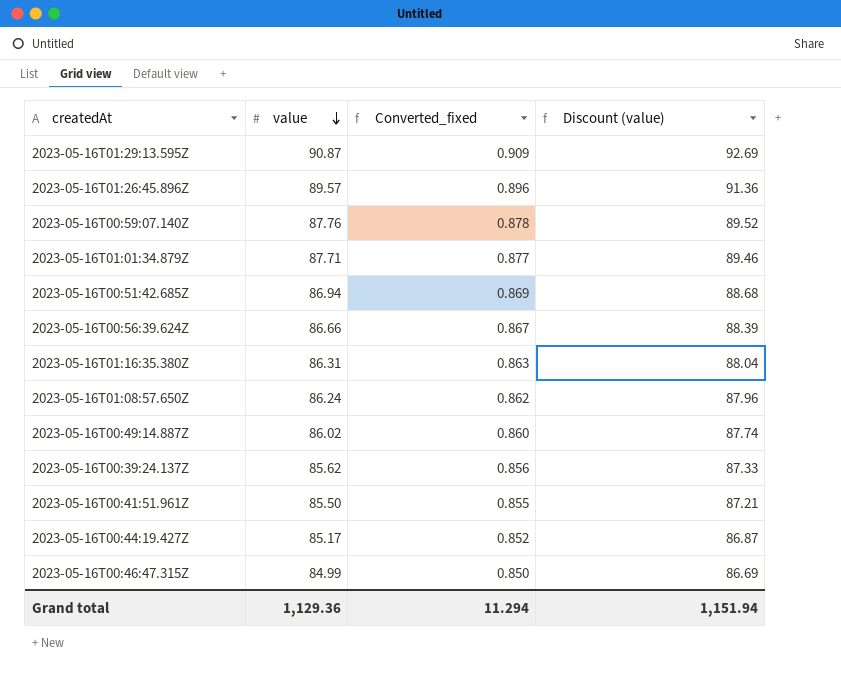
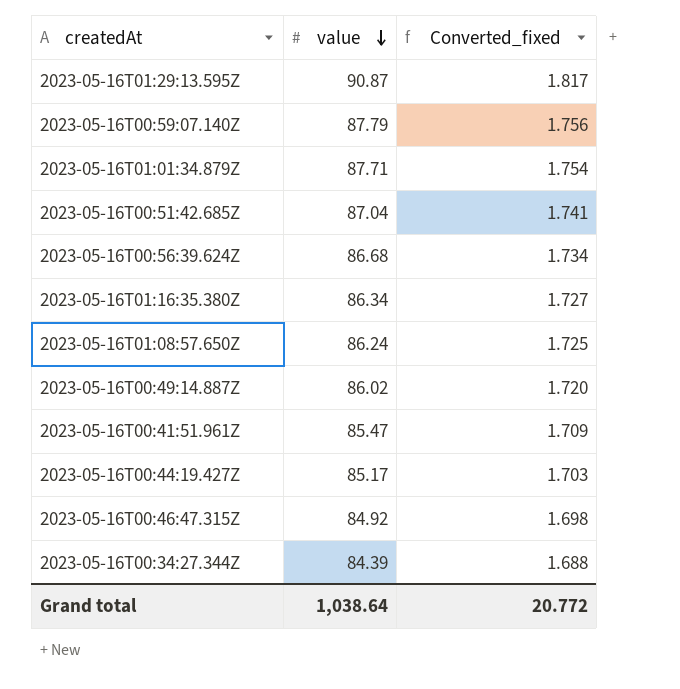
column Discount (value) | formula: [value] * 1.02 -> none
column Converted_fixed | formula: [value] * 0.01 -> [value] * 0.02
row 2023-05-16T01:26:45.896Z: 89.57 | 0.896 | 91.36 -> none
row 2023-05-16T00:39:24.137Z: 85.62 | 0.856 | 87.33 -> none
2023-05-16T00:59:07.140Z | value: 87.76 -> 87.79
2023-05-16T00:51:42.685Z | value: 86.94 -> 87.04
2023-05-16T00:56:39.624Z | value: 86.66 -> 86.68
2023-05-16T01:16:35.380Z | value: 86.31 -> 86.34
2023-05-16T00:41:51.961Z | value: 85.50 -> 85.47
2023-05-16T00:46:47.315Z | value: 84.99 -> 84.92
row 2023-05-16T00:34:27.344Z: none -> 84.39 | 1.688
Grand total | value: 1,129.36 -> 1,038.64
Grand total | Converted_fixed: 11.294 -> 20.772

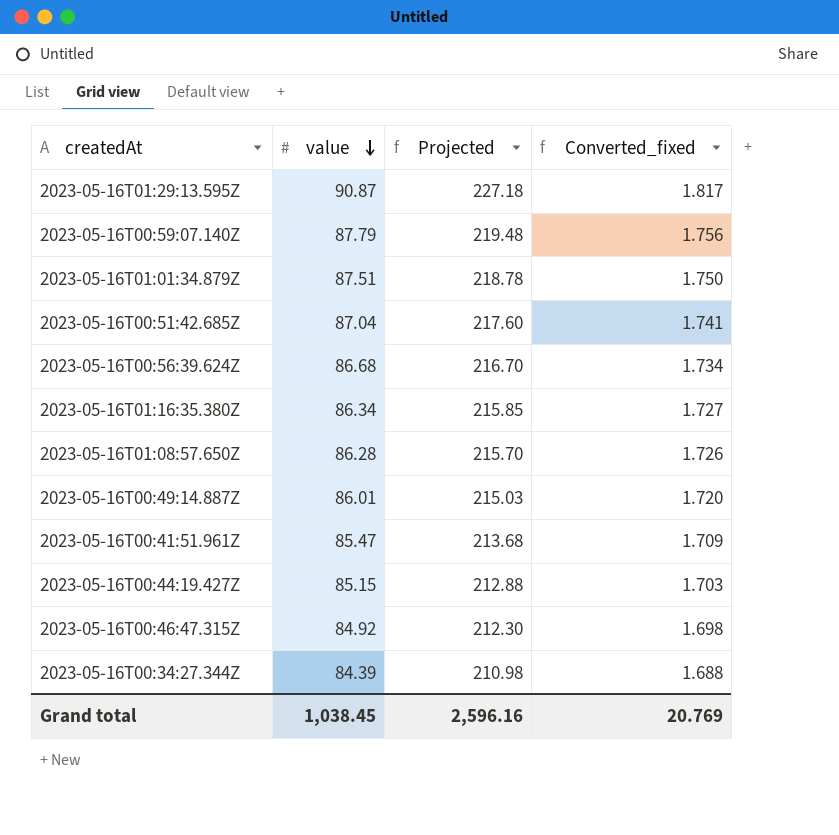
column Projected | formula: none -> [value] * 2.5
2023-05-16T01:01:34.879Z | value: 87.71 -> 87.51
2023-05-16T01:01:34.879Z | Converted_fixed: 1.754 -> 1.750
2023-05-16T01:08:57.650Z | value: 86.24 -> 86.28
2023-05-16T01:08:57.650Z | Converted_fixed: 1.725 -> 1.726
2023-05-16T00:49:14.887Z | value: 86.02 -> 86.01
2023-05-16T00:44:19.427Z | value: 85.17 -> 85.15
Grand total | value: 1,038.64 -> 1,038.45
Grand total | Converted_fixed: 20.772 -> 20.769

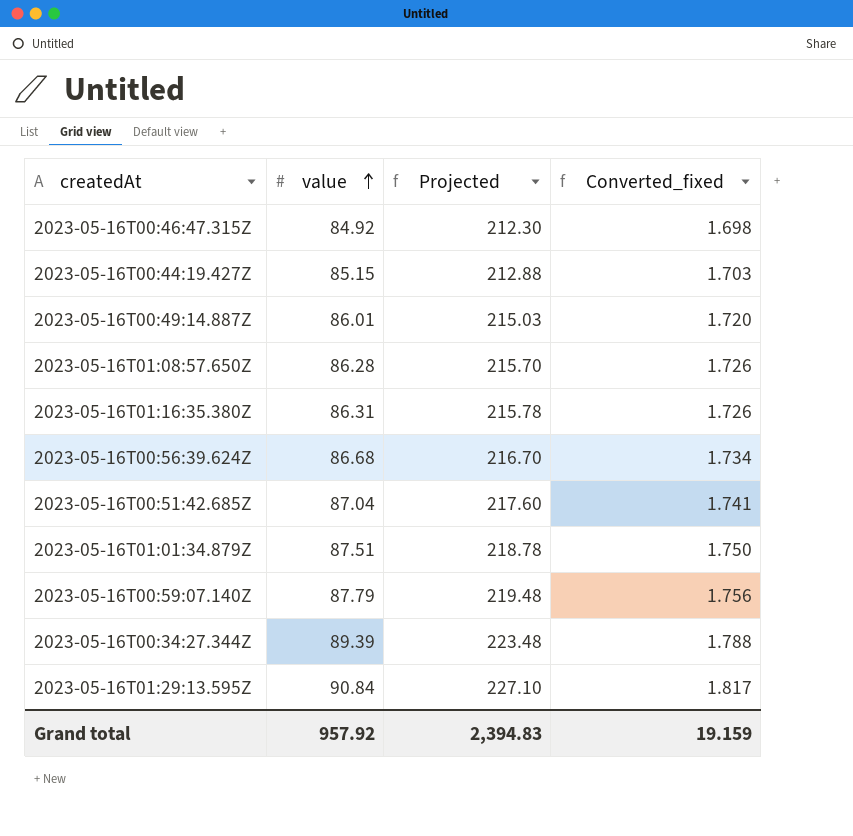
row order: value descending -> value ascending
row 2023-05-16T00:41:51.961Z: 85.47 | 213.68 | 1.709 -> none
2023-05-16T01:16:35.380Z | value: 86.34 -> 86.31
2023-05-16T01:16:35.380Z | Projected: 215.85 -> 215.78
2023-05-16T01:16:35.380Z | Converted_fixed: 1.727 -> 1.726
2023-05-16T00:34:27.344Z | value: 84.39 -> 89.39
2023-05-16T00:34:27.344Z | Projected: 210.98 -> 223.48
2023-05-16T00:34:27.344Z | Converted_fixed: 1.688 -> 1.788
2023-05-16T01:29:13.595Z | value: 90.87 -> 90.84
2023-05-16T01:29:13.595Z | Projected: 227.18 -> 227.10
Grand total | value: 1,038.45 -> 957.92
Grand total | Projected: 2,596.16 -> 2,394.83
Grand total | Converted_fixed: 20.769 -> 19.159

